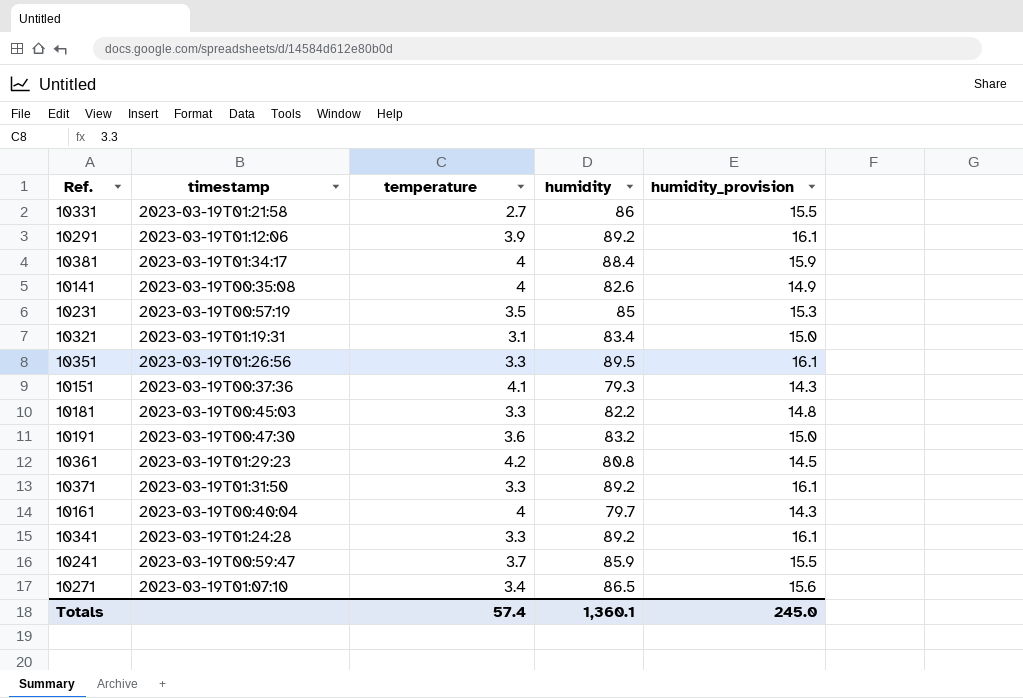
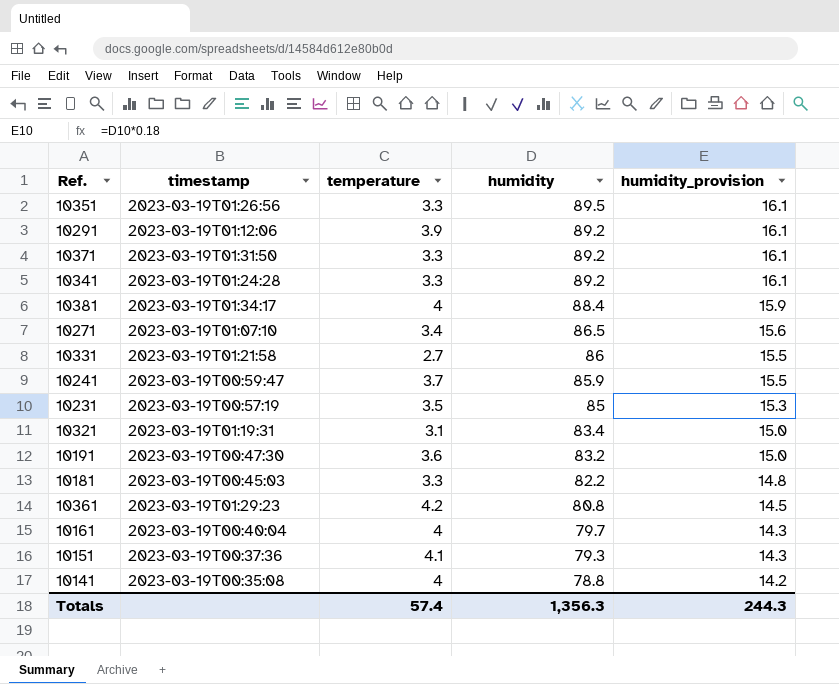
row order: none -> humidity descending
10141 | humidity: 82.6 -> 78.8
10141 | humidity_provision: 14.9 -> 14.2
Totals | humidity: 1,360.1 -> 1,356.3
Totals | humidity_provision: 245.0 -> 244.3

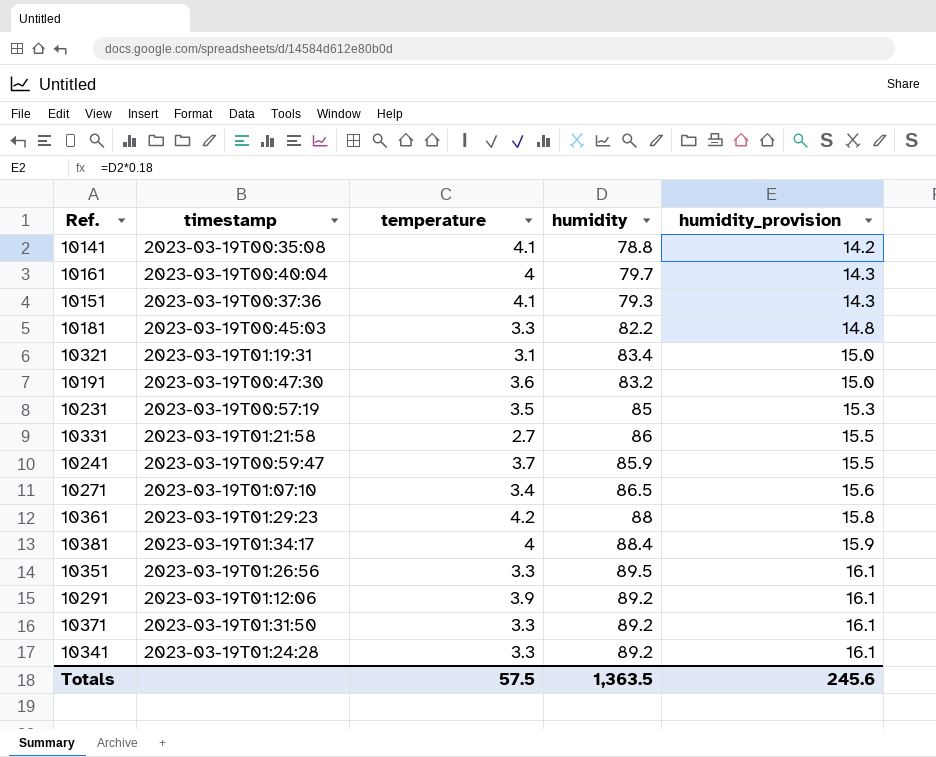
row order: humidity descending -> humidity_provision ascending
10141 | temperature: 4 -> 4.1
10361 | humidity: 80.8 -> 88
10361 | humidity_provision: 14.5 -> 15.8
Totals | temperature: 57.4 -> 57.5
Totals | humidity: 1,356.3 -> 1,363.5
Totals | humidity_provision: 244.3 -> 245.6

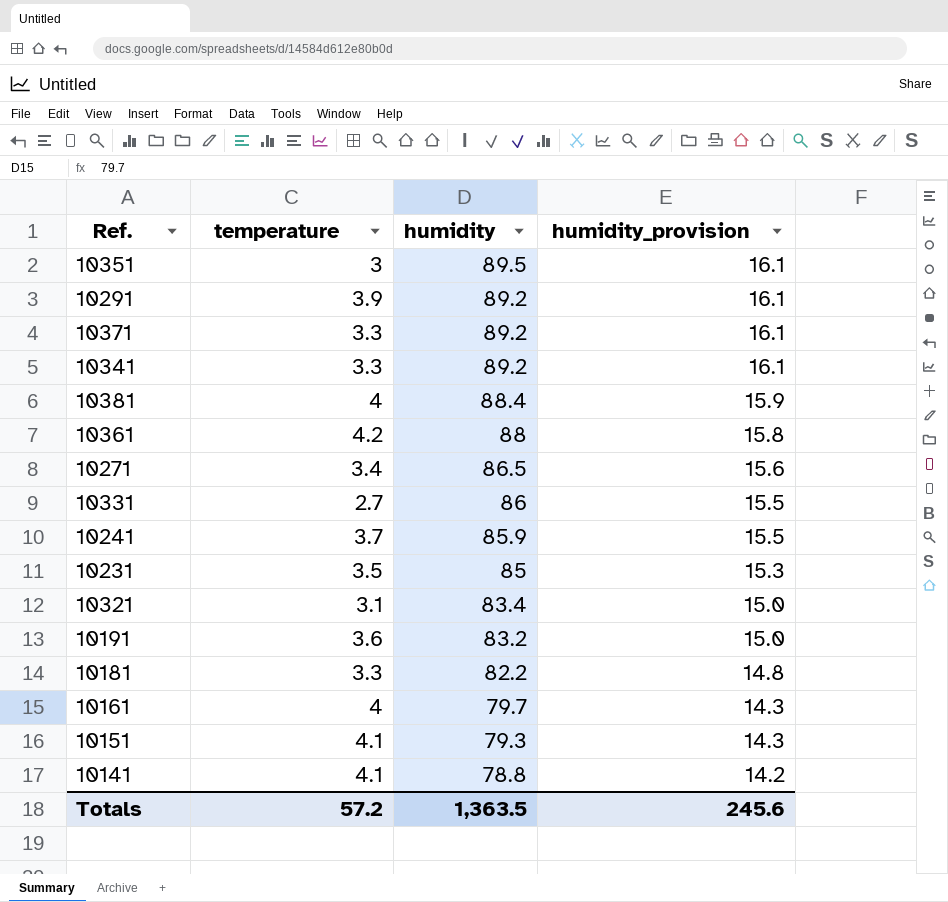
row order: humidity_provision ascending -> humidity descending
column timestamp | position: 2 -> none
10351 | temperature: 3.3 -> 3
Totals | temperature: 57.5 -> 57.2

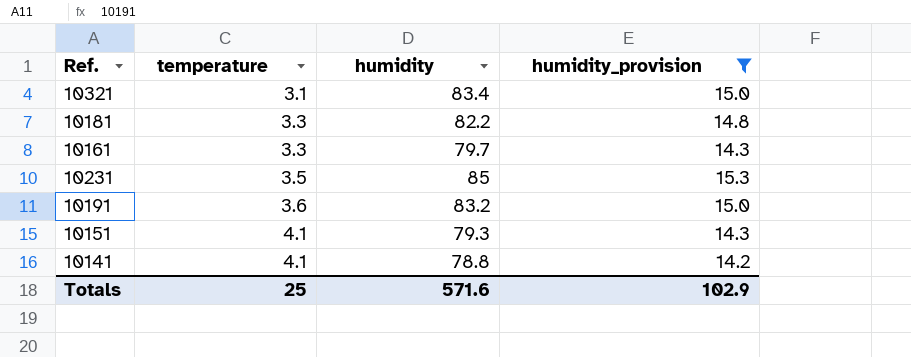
filter: none -> humidity_provision <= 15.3
row order: humidity descending -> temperature ascending
10161 | temperature: 4 -> 3.3
Totals | temperature: 57.2 -> 25
Totals | humidity: 1,363.5 -> 571.6
Totals | humidity_provision: 245.6 -> 102.9

